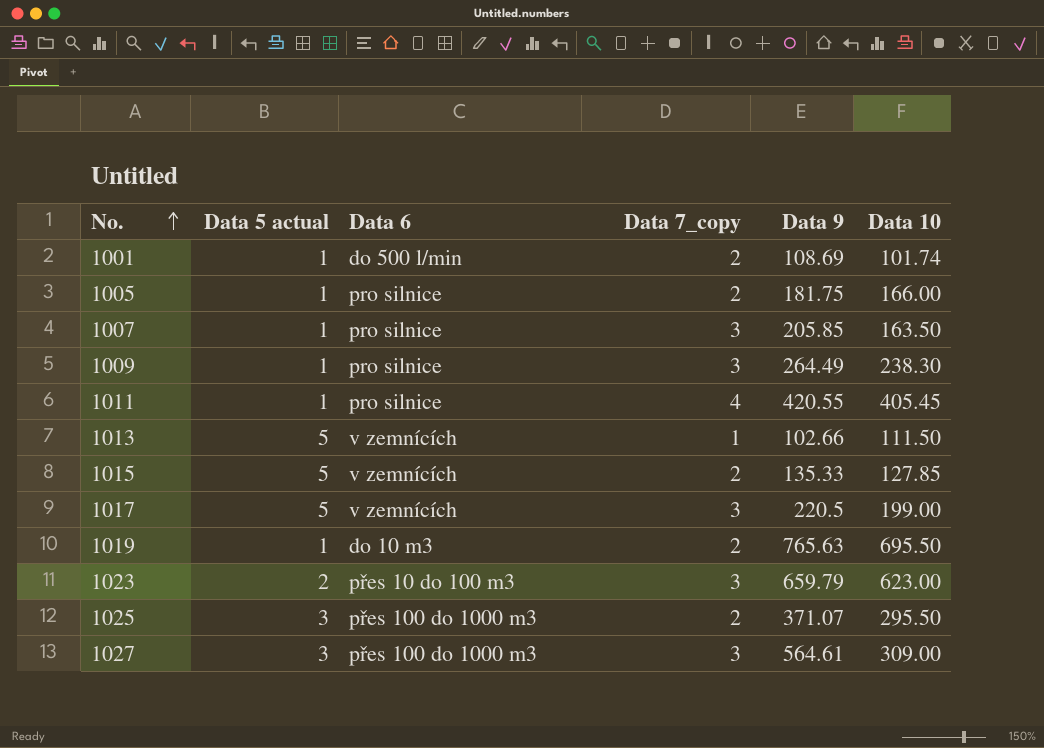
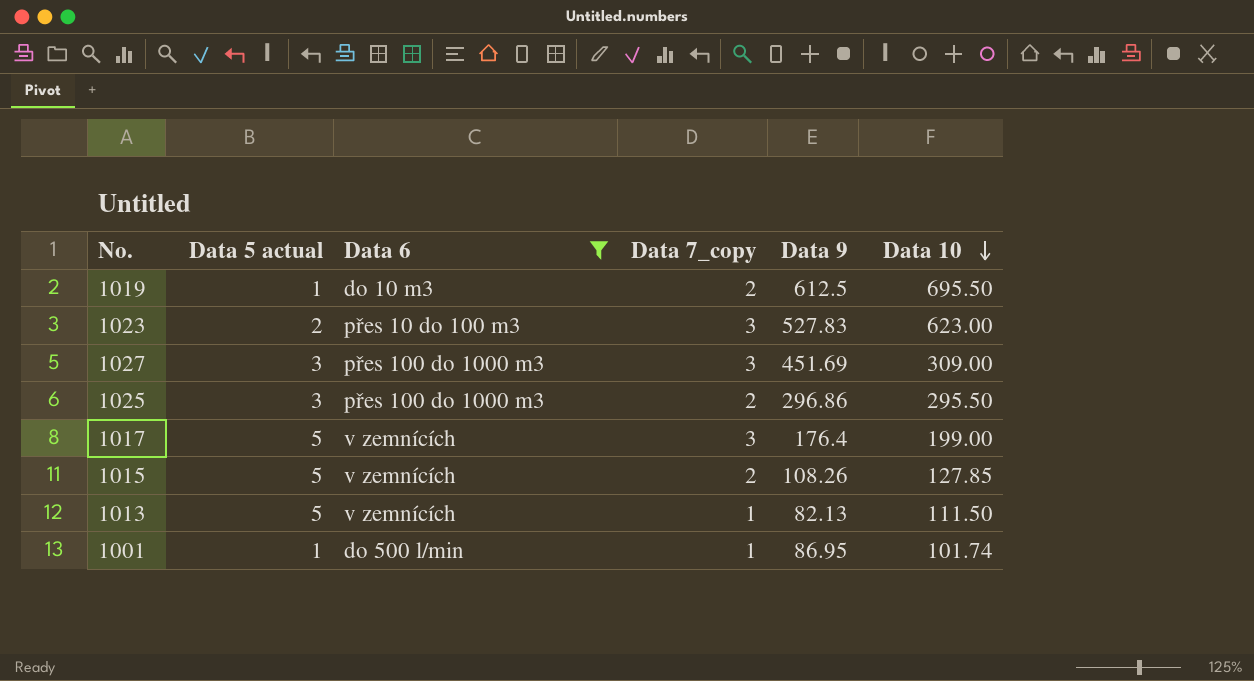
filter: none -> Data 6 != pro silnice
row order: No. ascending -> Data 10 descending
1019 | Data 9: 765.63 -> 612.5
1023 | Data 9: 659.79 -> 527.83
1027 | Data 9: 564.61 -> 451.69
1025 | Data 9: 371.07 -> 296.86
1017 | Data 9: 220.5 -> 176.4
1015 | Data 9: 135.33 -> 108.26
1013 | Data 9: 102.66 -> 82.13
1001 | Data 7_copy: 2 -> 1
1001 | Data 9: 108.69 -> 86.95

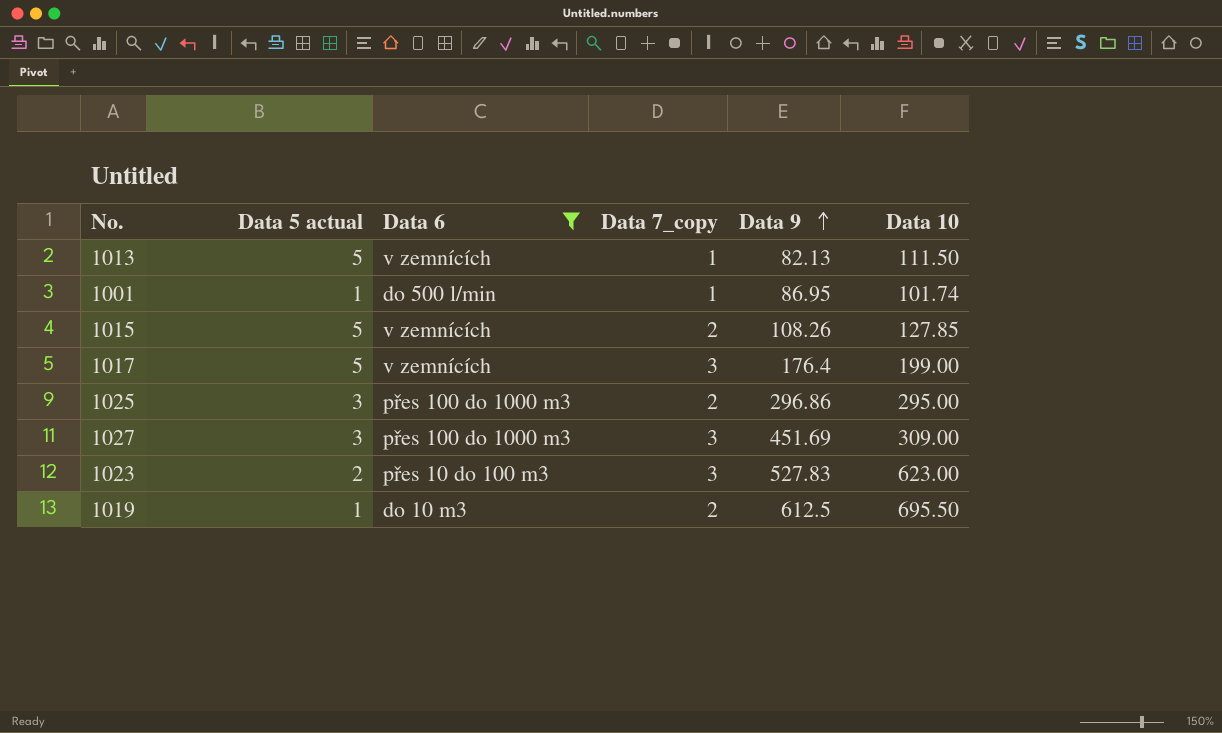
row order: Data 10 descending -> Data 9 ascending
1025 | Data 10: 295.50 -> 295.00

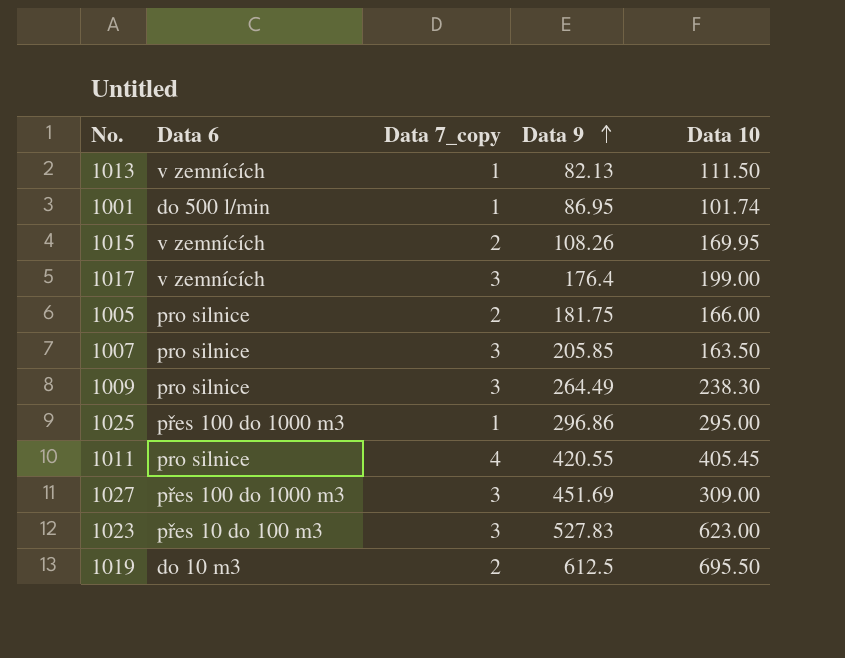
filter: Data 6 != pro silnice -> none
column Data 5 actual | position: 2 -> none
1015 | Data 10: 127.85 -> 169.95
1025 | Data 7_copy: 2 -> 1

